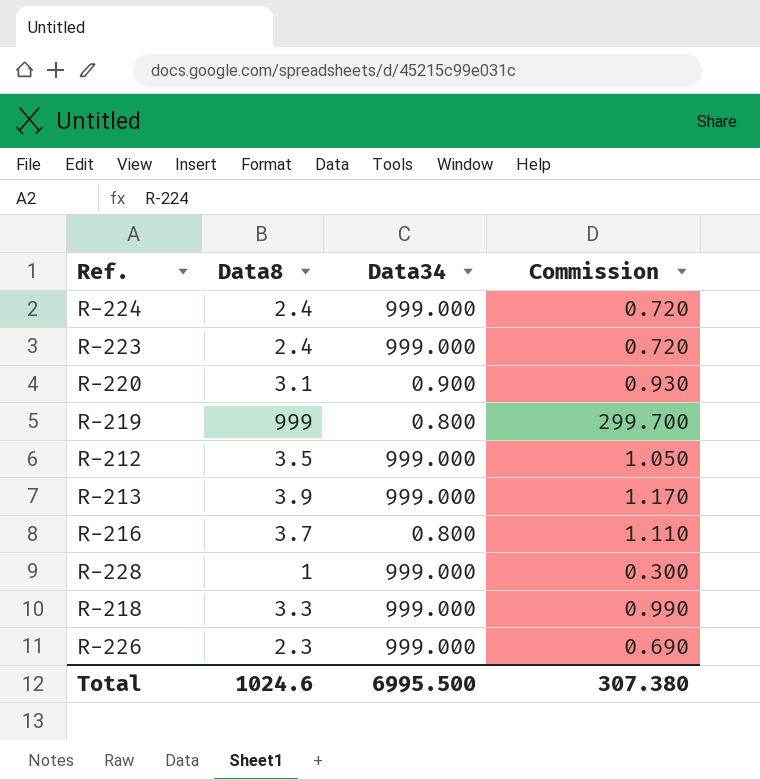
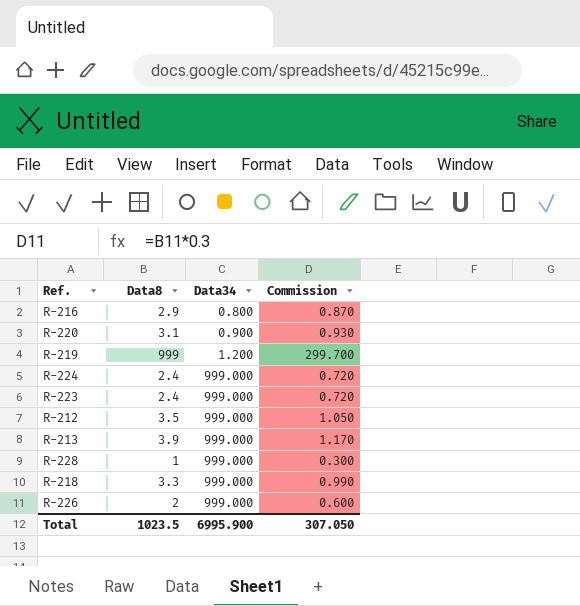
row order: none -> Data34 ascending
R-216 | Data8: 3.7 -> 2.9
R-216 | Commission: 1.110 -> 0.870
R-219 | Data34: 0.800 -> 1.200
R-226 | Data8: 2.3 -> 2
R-226 | Commission: 0.690 -> 0.600
Total | Data8: 1024.6 -> 1023.5
Total | Data34: 6995.500 -> 6995.900
Total | Commission: 307.380 -> 307.050

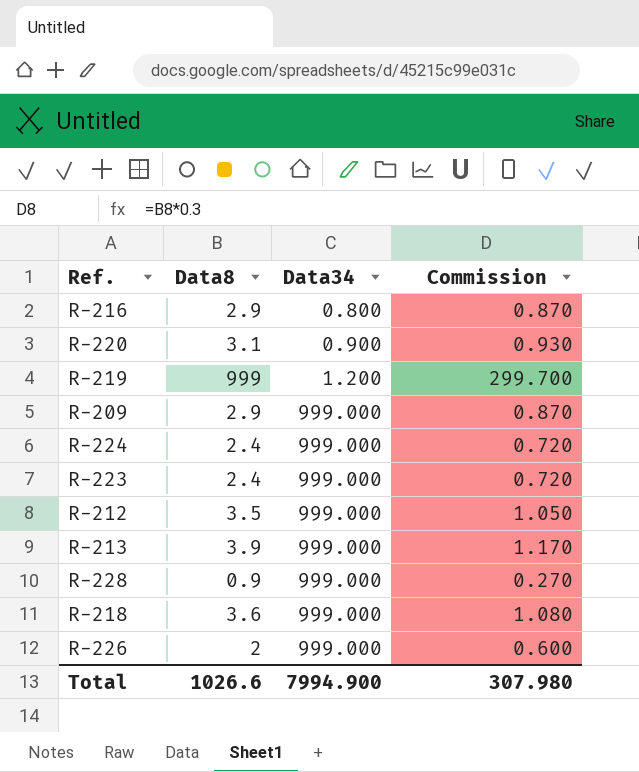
row R-209: none -> 2.9 | 999.000 | 0.870
R-228 | Data8: 1 -> 0.9
R-228 | Commission: 0.300 -> 0.270
R-218 | Data8: 3.3 -> 3.6
R-218 | Commission: 0.990 -> 1.080
Total | Data8: 1023.5 -> 1026.6
Total | Data34: 6995.900 -> 7994.900
Total | Commission: 307.050 -> 307.980

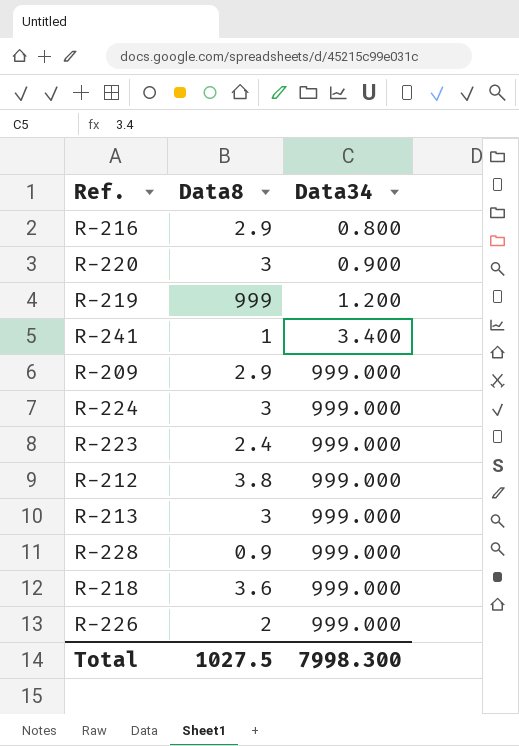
column Commission | formula: [Data8] * 0.3 -> none
R-220 | Data8: 3.1 -> 3
row R-241: none -> 1 | 3.400
R-224 | Data8: 2.4 -> 3
R-212 | Data8: 3.5 -> 3.8
R-213 | Data8: 3.9 -> 3
Total | Data8: 1026.6 -> 1027.5
Total | Data34: 7994.900 -> 7998.300

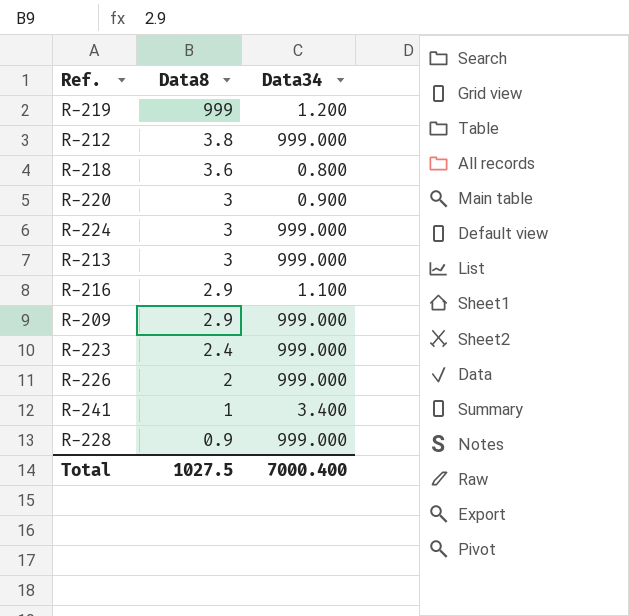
row order: Data34 ascending -> Data8 descending
R-218 | Data34: 999.000 -> 0.800
R-216 | Data34: 0.800 -> 1.100
Total | Data34: 7998.300 -> 7000.400

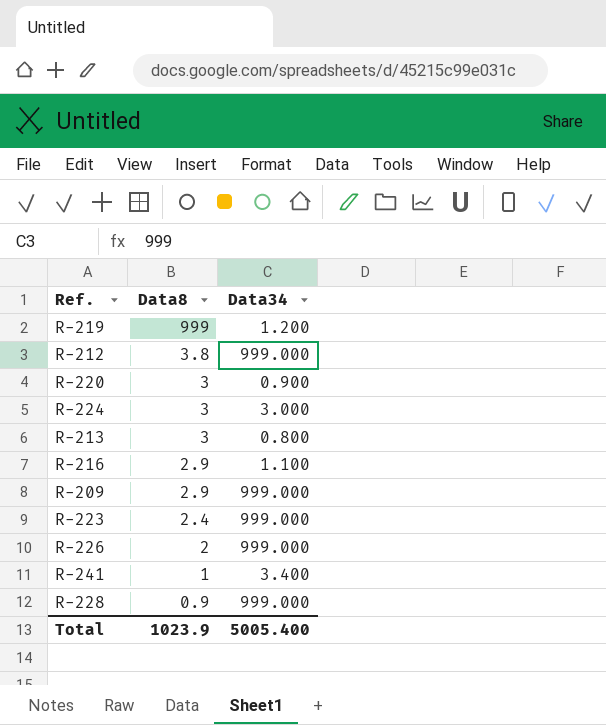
row R-218: 3.6 | 0.800 -> none
R-224 | Data34: 999.000 -> 3.000
R-213 | Data34: 999.000 -> 0.800
Total | Data8: 1027.5 -> 1023.9
Total | Data34: 7000.400 -> 5005.400

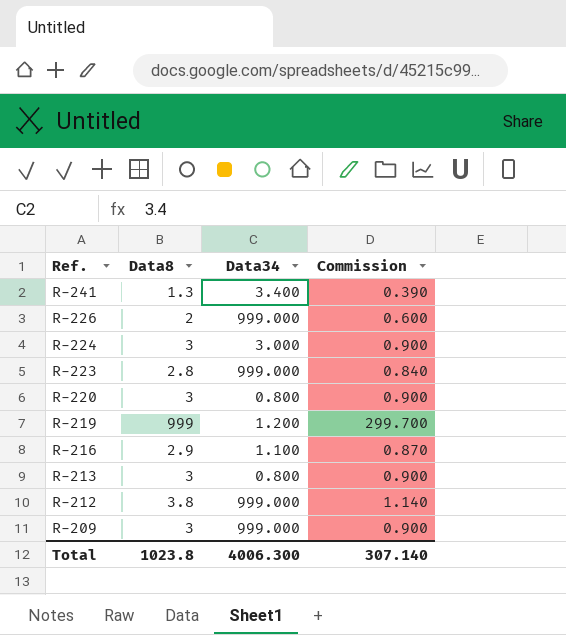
row order: Data8 descending -> Ref. descending
column Commission | formula: none -> [Data8] * 0.3
row R-228: 0.9 | 999.000 -> none
R-241 | Data8: 1 -> 1.3
R-223 | Data8: 2.4 -> 2.8
R-220 | Data34: 0.900 -> 0.800
R-209 | Data8: 2.9 -> 3
Total | Data8: 1023.9 -> 1023.8
Total | Data34: 5005.400 -> 4006.300

